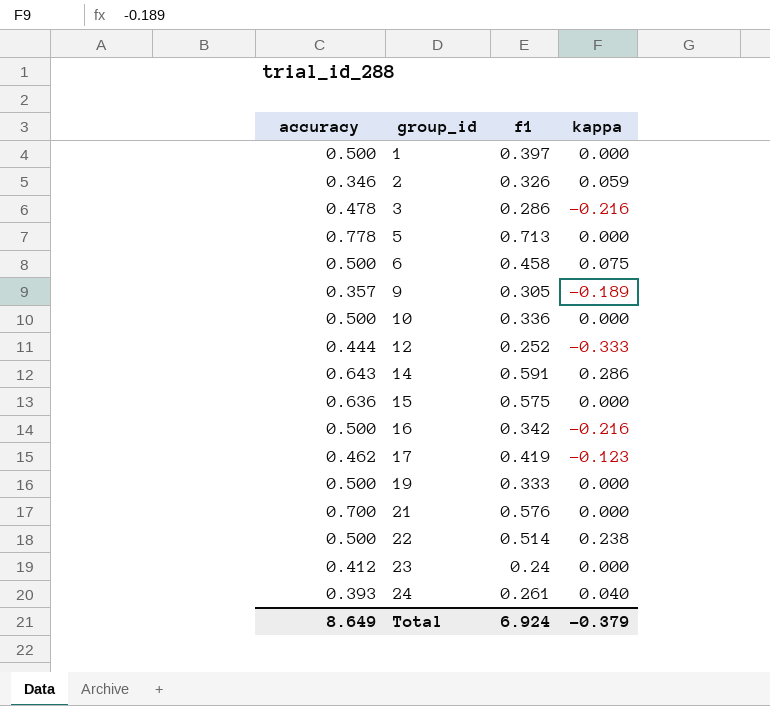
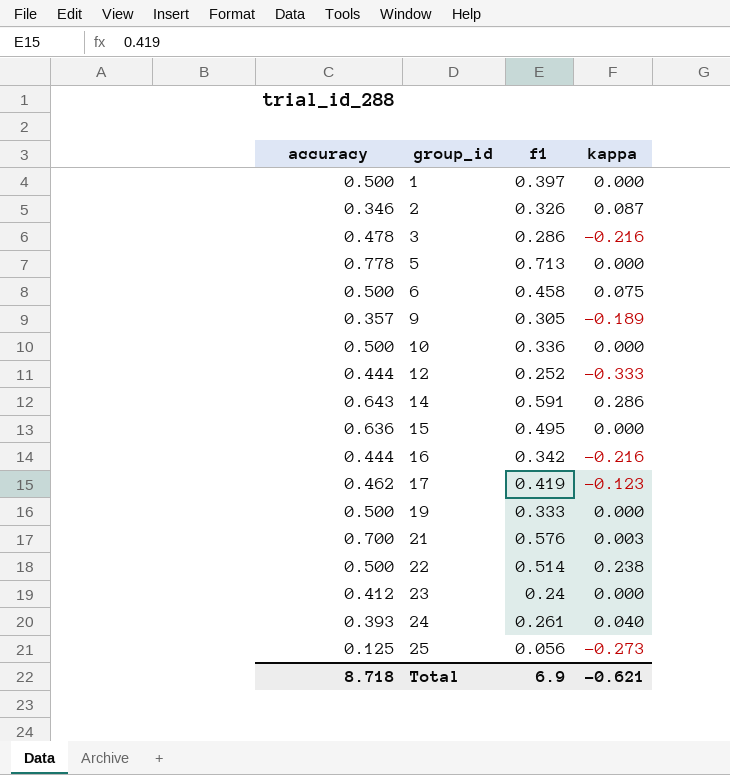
2 | kappa: 0.059 -> 0.087
15 | f1: 0.575 -> 0.495
16 | accuracy: 0.500 -> 0.444
21 | kappa: 0.000 -> 0.003
row 25: none -> 0.125 | 0.056 | -0.273
Total | accuracy: 8.649 -> 8.718
Total | f1: 6.924 -> 6.9
Total | kappa: -0.379 -> -0.621

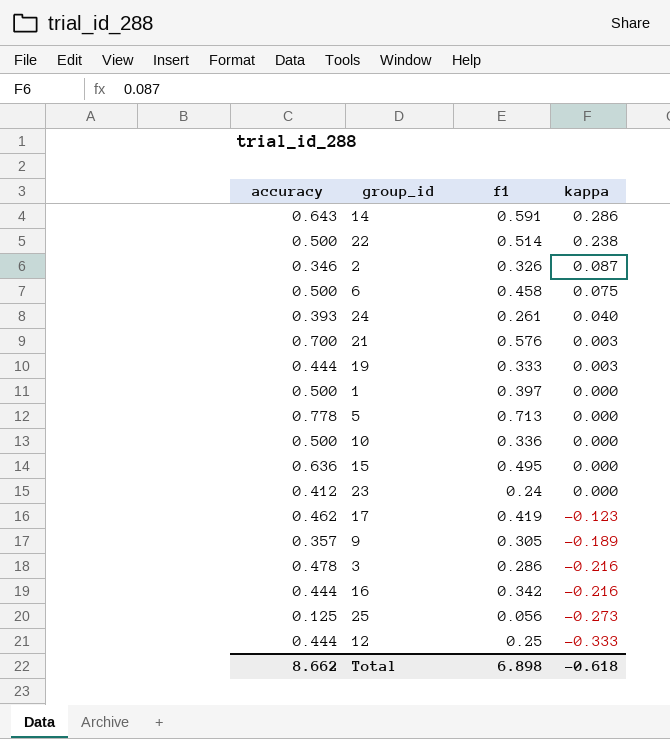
row order: group_id ascending -> kappa descending
19 | accuracy: 0.500 -> 0.444
19 | kappa: 0.000 -> 0.003
12 | f1: 0.252 -> 0.25
Total | accuracy: 8.718 -> 8.662
Total | f1: 6.9 -> 6.898
Total | kappa: -0.621 -> -0.618

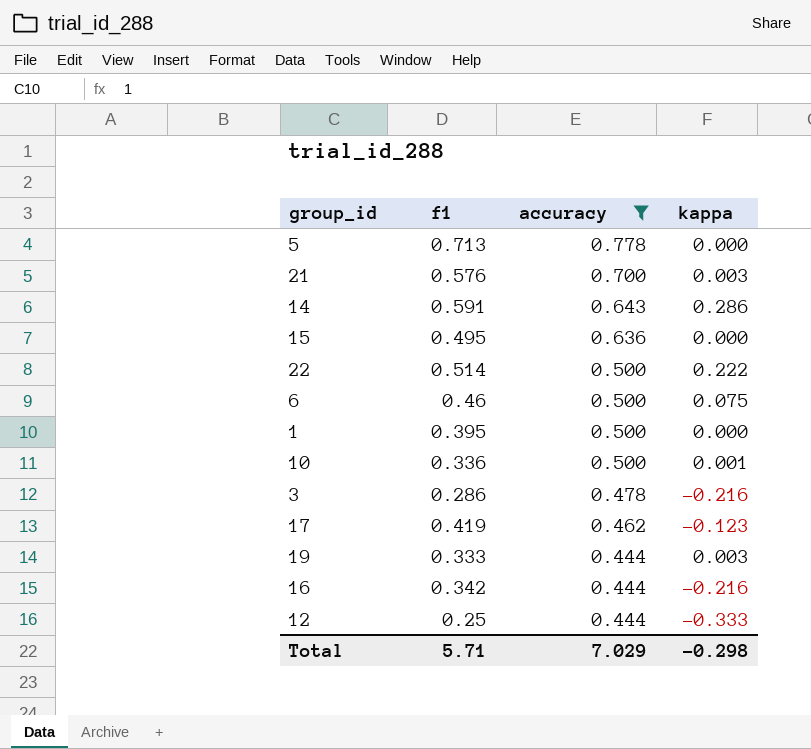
filter: none -> accuracy >= 0.444
row order: kappa descending -> accuracy descending
column accuracy | position: 1 -> 3
22 | kappa: 0.238 -> 0.222
6 | f1: 0.458 -> 0.46
1 | f1: 0.397 -> 0.395
10 | kappa: 0.000 -> 0.001
Total | f1: 6.898 -> 5.71
Total | accuracy: 8.662 -> 7.029
Total | kappa: -0.618 -> -0.298

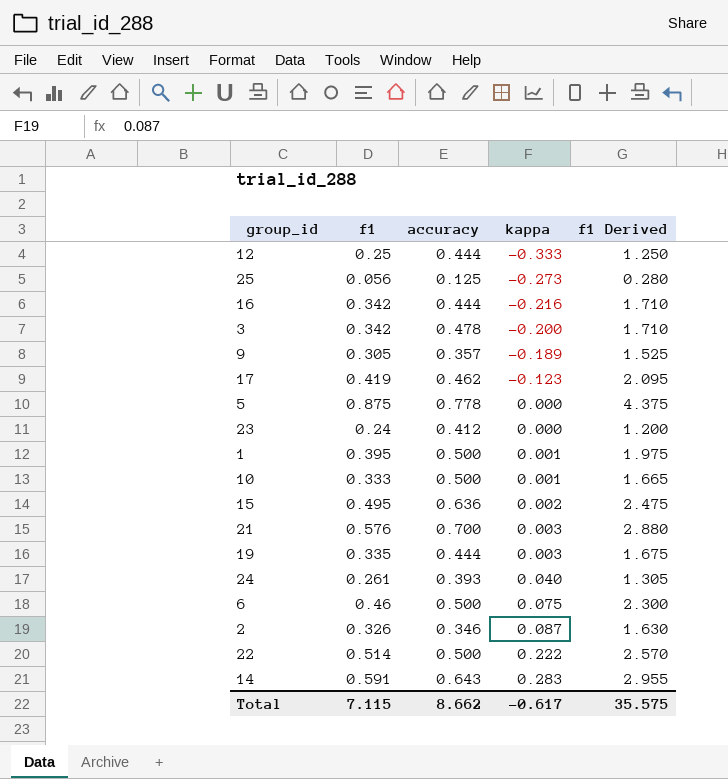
filter: accuracy >= 0.444 -> none
row order: accuracy descending -> kappa ascending
column f1 Derived | formula: none -> [f1] * 5
3 | f1: 0.286 -> 0.342
3 | kappa: -0.216 -> -0.200
5 | f1: 0.713 -> 0.875
1 | kappa: 0.000 -> 0.001
10 | f1: 0.336 -> 0.333
15 | kappa: 0.000 -> 0.002
19 | f1: 0.333 -> 0.335
14 | kappa: 0.286 -> 0.283
Total | f1: 5.71 -> 7.115
Total | accuracy: 7.029 -> 8.662
Total | kappa: -0.298 -> -0.617

